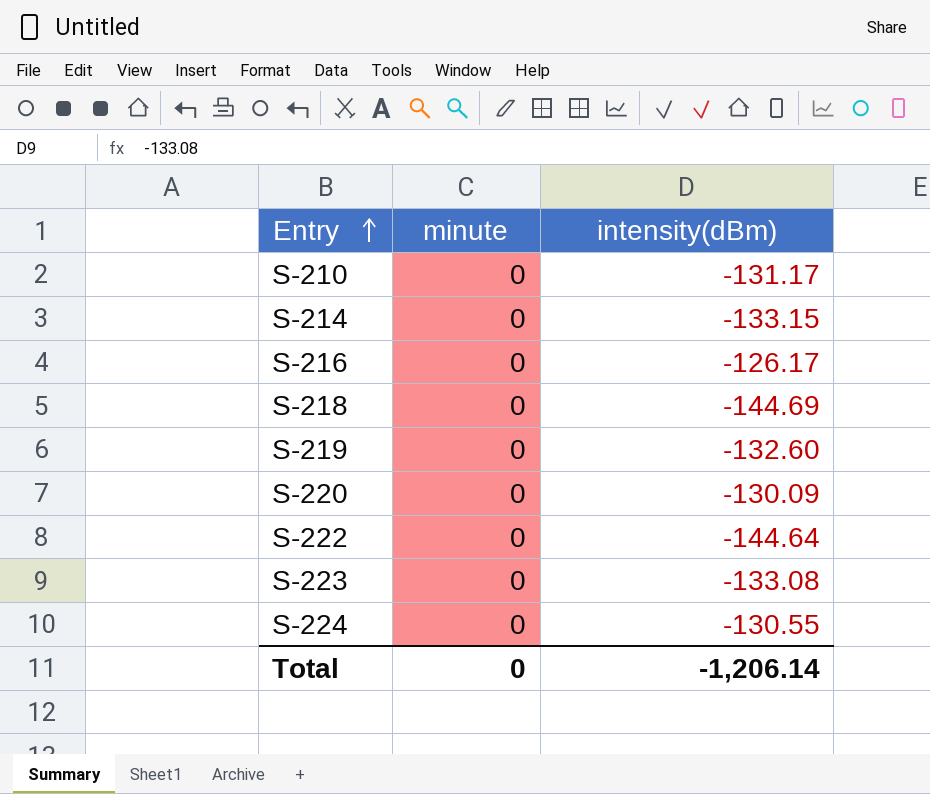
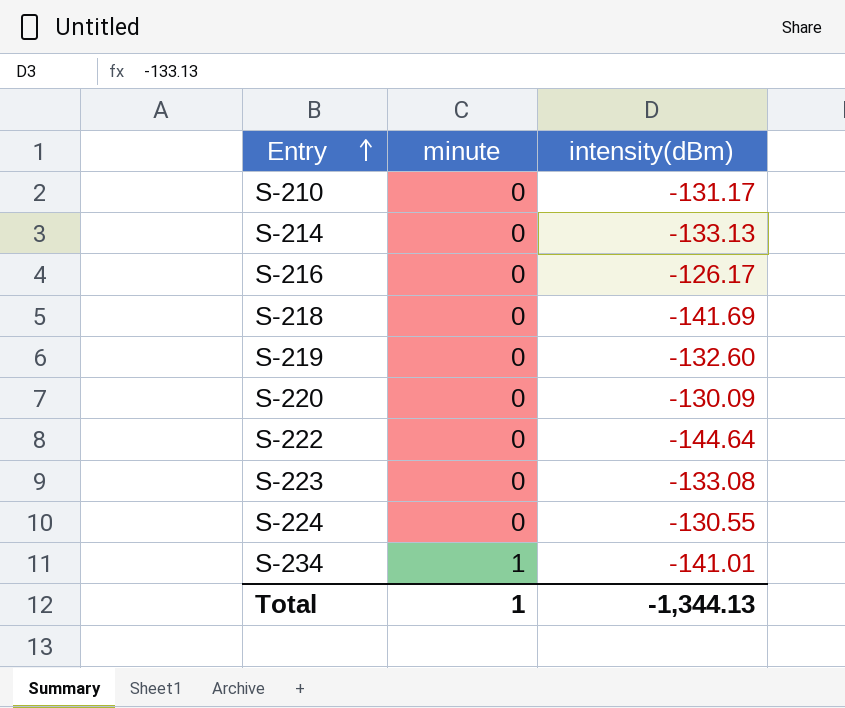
S-214 | intensity(dBm): -133.15 -> -133.13
S-218 | intensity(dBm): -144.69 -> -141.69
row S-234: none -> 1 | -141.01
Total | minute: 0 -> 1
Total | intensity(dBm): -1,206.14 -> -1,344.13

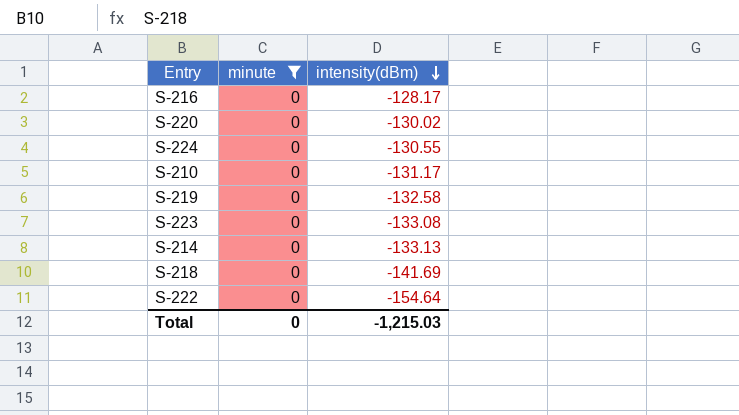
filter: none -> minute = 0
row order: Entry ascending -> intensity(dBm) descending
S-216 | intensity(dBm): -126.17 -> -128.17
S-220 | intensity(dBm): -130.09 -> -130.02
S-219 | intensity(dBm): -132.60 -> -132.58
S-222 | intensity(dBm): -144.64 -> -154.64
Total | minute: 1 -> 0
Total | intensity(dBm): -1,344.13 -> -1,215.03

